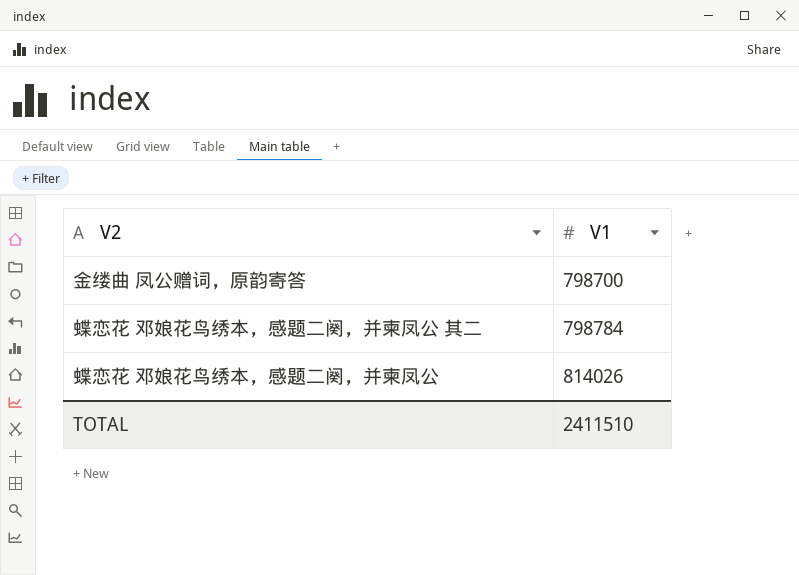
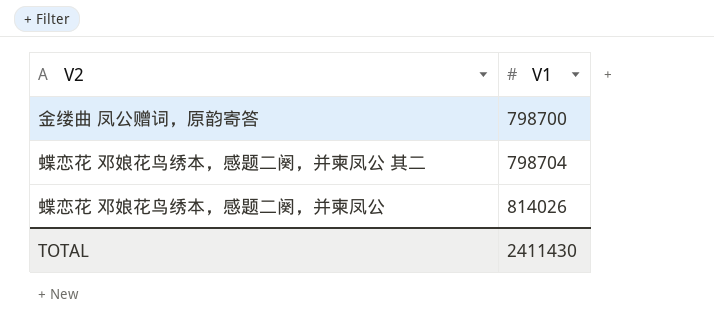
蝶恋花 邓娘花鸟绣本，感题二阕，并柬凤公 其二 | V1: 798784 -> 798704
TOTAL | V1: 2411510 -> 2411430

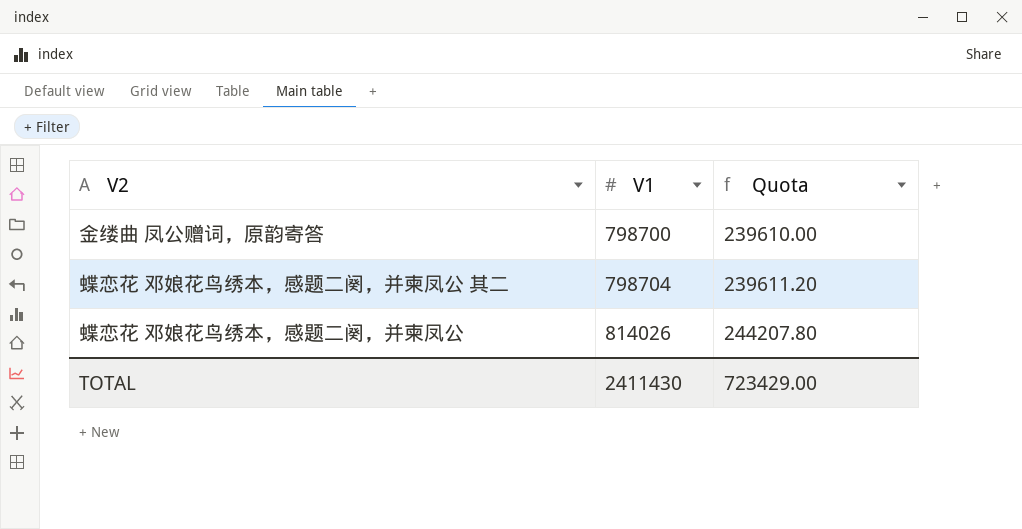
column Quota | formula: none -> [V1] * 0.3

